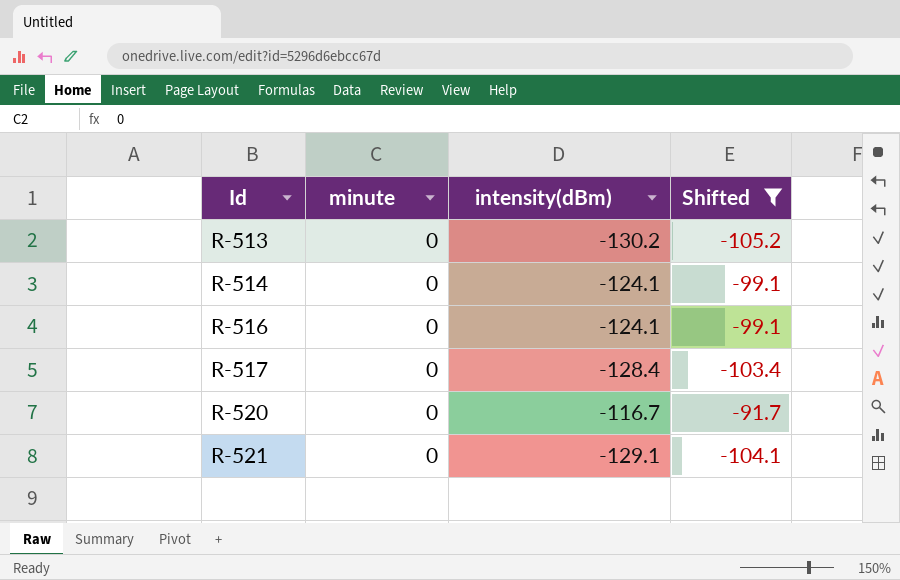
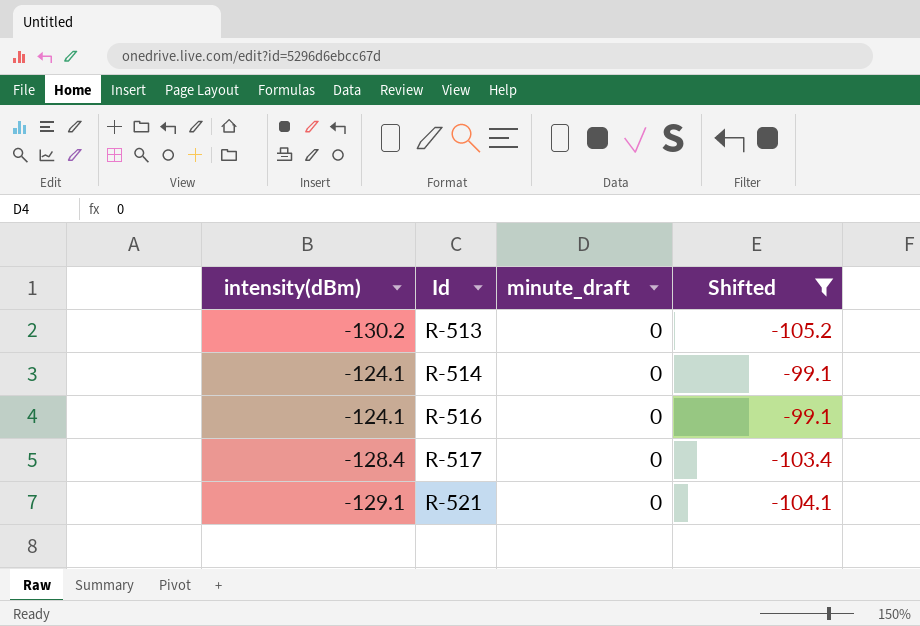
column intensity(dBm) | position: 3 -> 1
column name: minute -> minute_draft
row R-520: 0 | -116.7 | -91.7 -> none

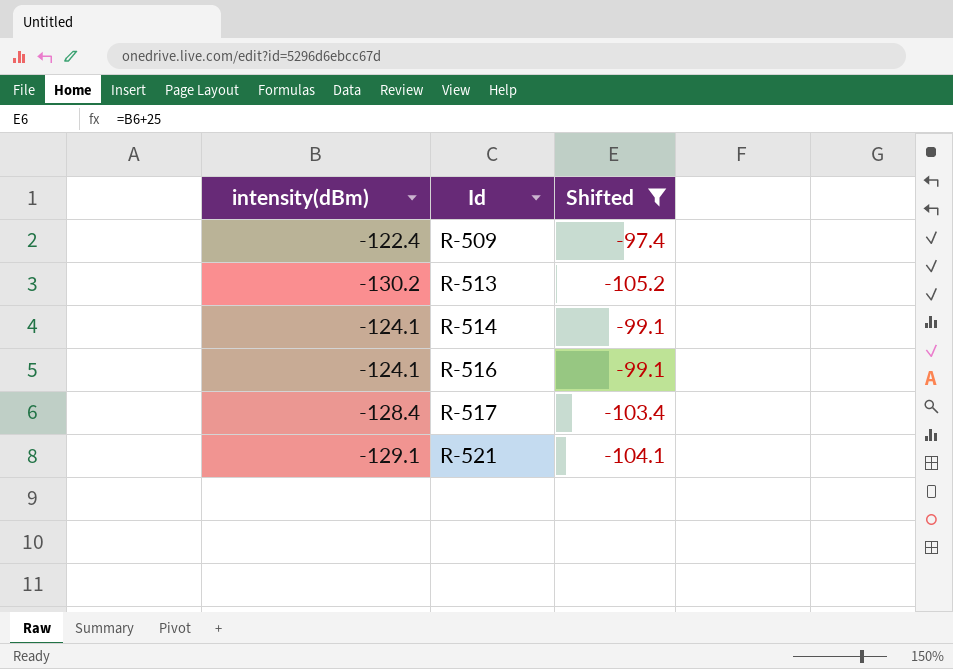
column minute_draft | position: 3 -> none
row R-509: none -> -122.4 | -97.4

